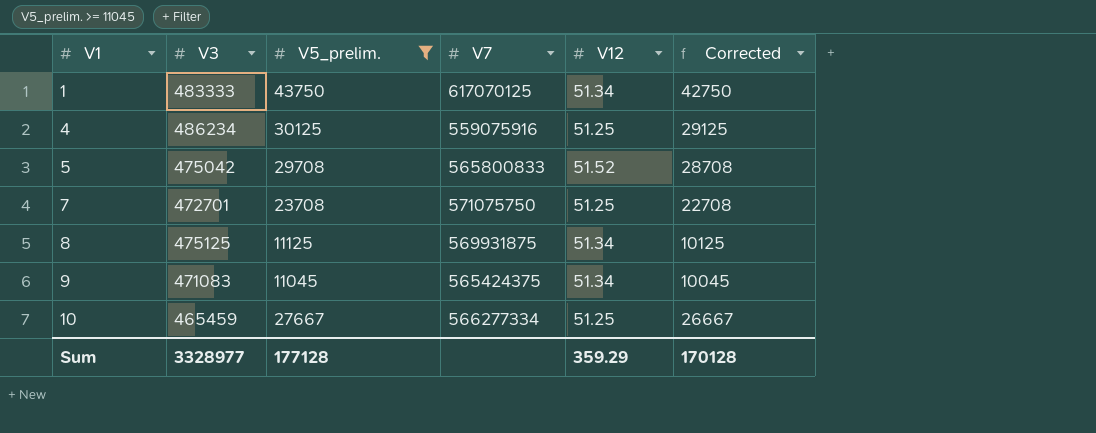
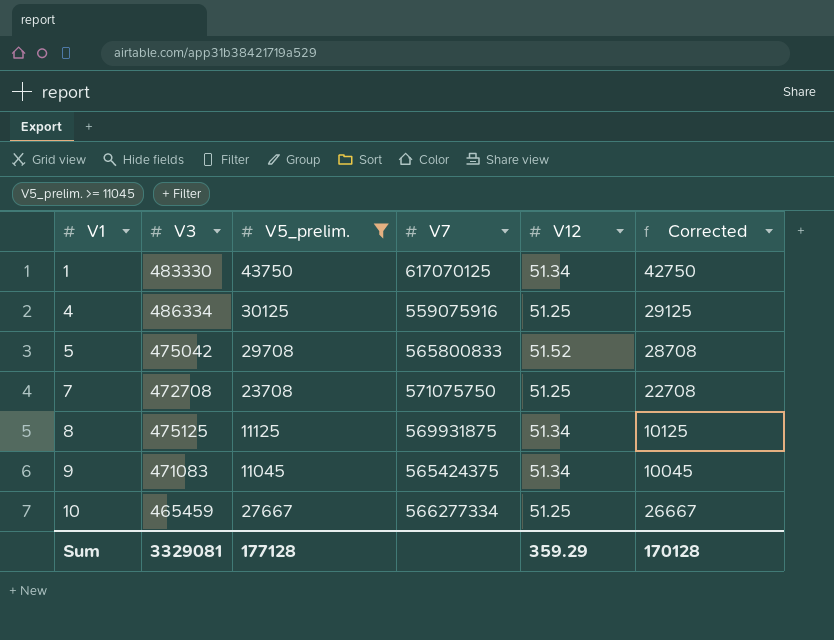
1 | V3: 483333 -> 483330
4 | V3: 486234 -> 486334
7 | V3: 472701 -> 472708
Sum | V3: 3328977 -> 3329081

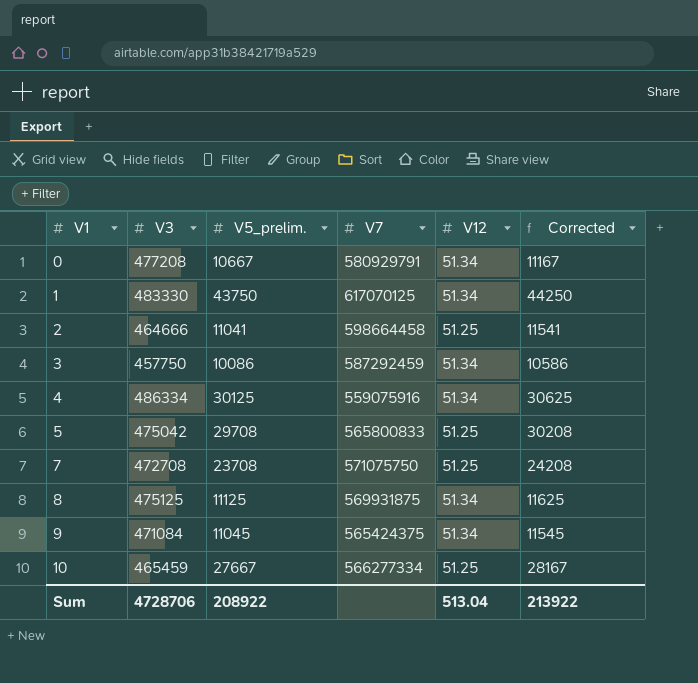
filter: V5_prelim. >= 11045 -> none
column Corrected | formula: [V5_prelim.] - 1000 -> [V5_prelim.] + 500
4 | V12: 51.25 -> 51.34
5 | V12: 51.52 -> 51.25
9 | V3: 471083 -> 471084
Sum | V3: 3329081 -> 4728706
Sum | V5_prelim.: 177128 -> 208922
Sum | V12: 359.29 -> 513.04
Sum | Corrected: 170128 -> 213922

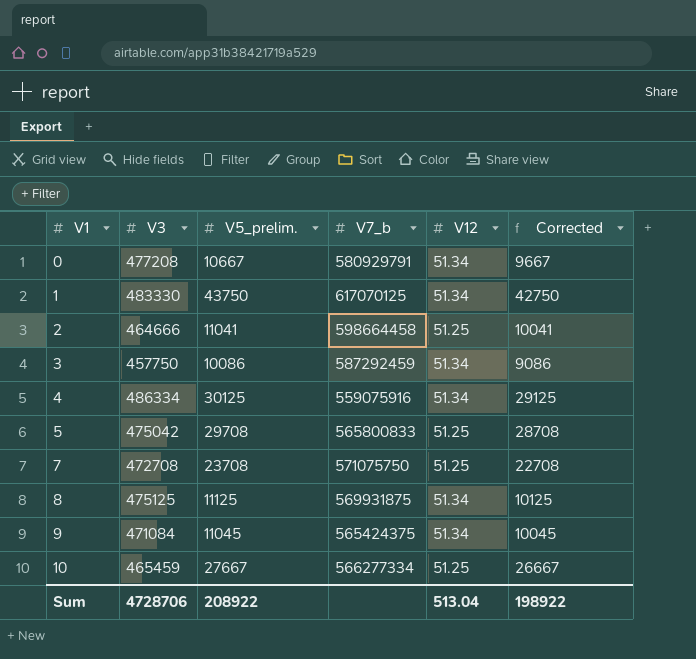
column name: V7 -> V7_b
column Corrected | formula: [V5_prelim.] + 500 -> [V5_prelim.] - 1000
Sum | Corrected: 213922 -> 198922

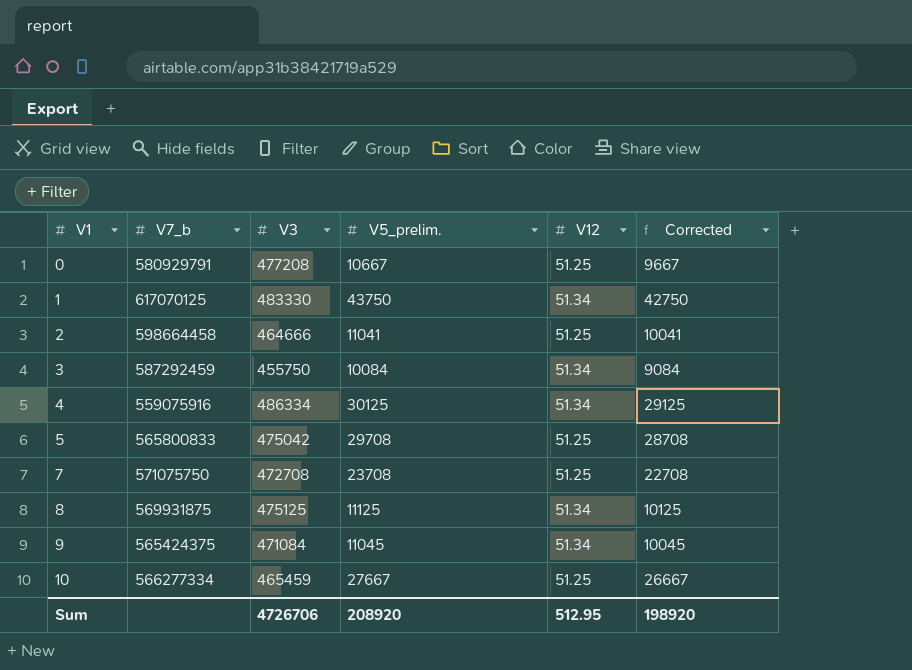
column V7_b | position: 4 -> 2
0 | V12: 51.34 -> 51.25
3 | V3: 457750 -> 455750
3 | V5_prelim.: 10086 -> 10084
3 | Corrected: 9086 -> 9084
Sum | V3: 4728706 -> 4726706
Sum | V5_prelim.: 208922 -> 208920
Sum | V12: 513.04 -> 512.95
Sum | Corrected: 198922 -> 198920

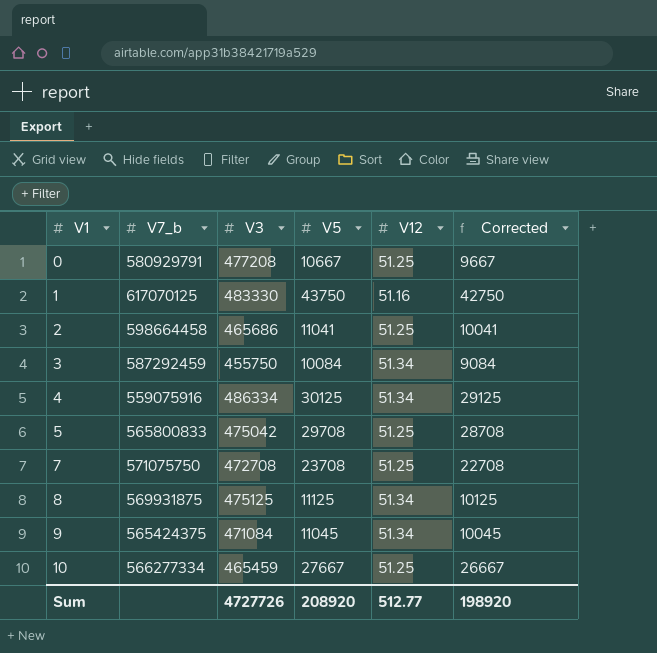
column name: V5_prelim. -> V5
1 | V12: 51.34 -> 51.16
2 | V3: 464666 -> 465686
Sum | V3: 4726706 -> 4727726
Sum | V12: 512.95 -> 512.77

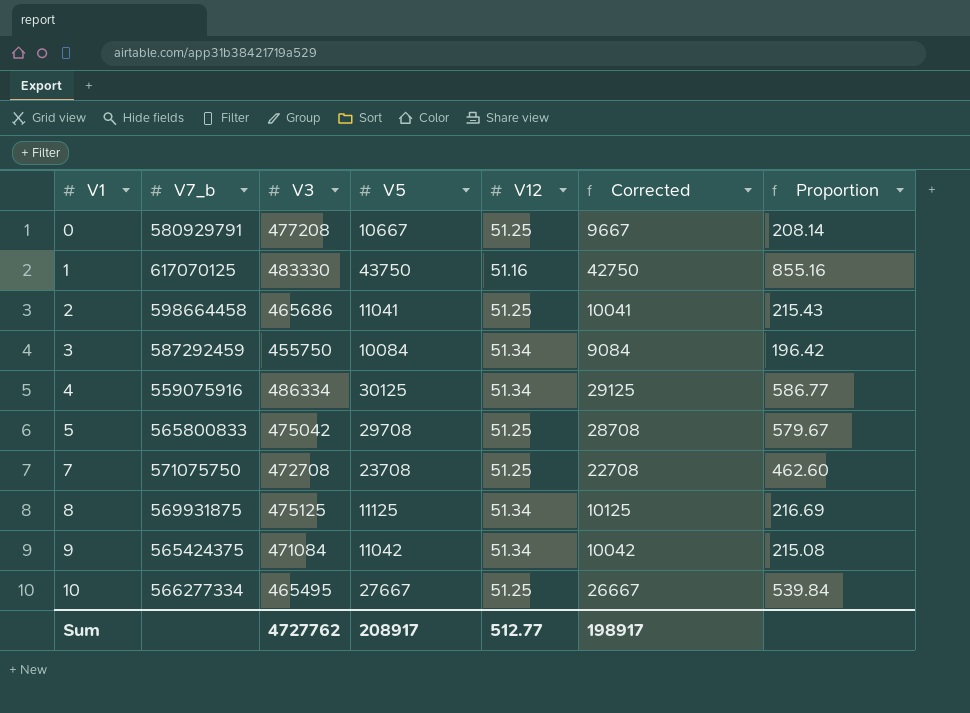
column Proportion | formula: none -> [V5] / [V12]
9 | V5: 11045 -> 11042
9 | Corrected: 10045 -> 10042
10 | V3: 465459 -> 465495
Sum | V3: 4727726 -> 4727762
Sum | V5: 208920 -> 208917
Sum | Corrected: 198920 -> 198917

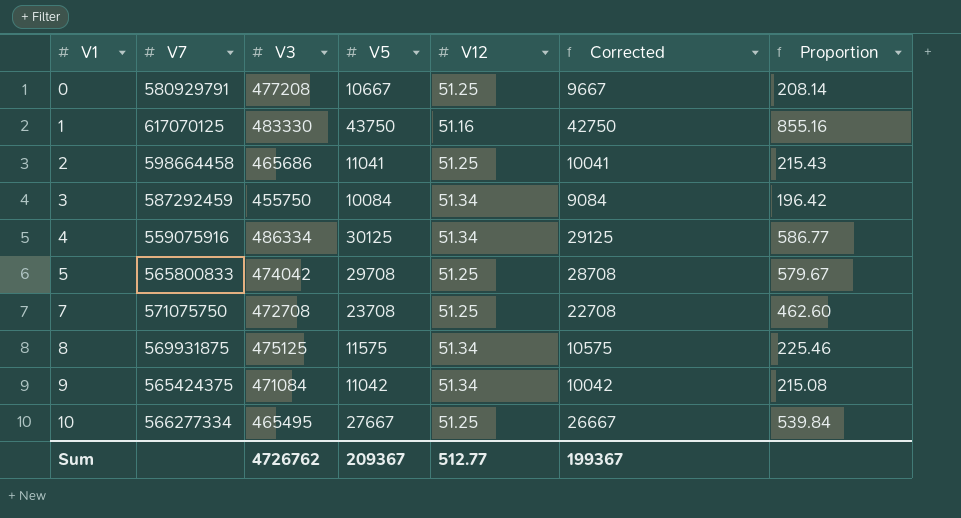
column name: V7_b -> V7
5 | V3: 475042 -> 474042
8 | V5: 11125 -> 11575
8 | Corrected: 10125 -> 10575
8 | Proportion: 216.69 -> 225.46
Sum | V3: 4727762 -> 4726762
Sum | V5: 208917 -> 209367
Sum | Corrected: 198917 -> 199367

